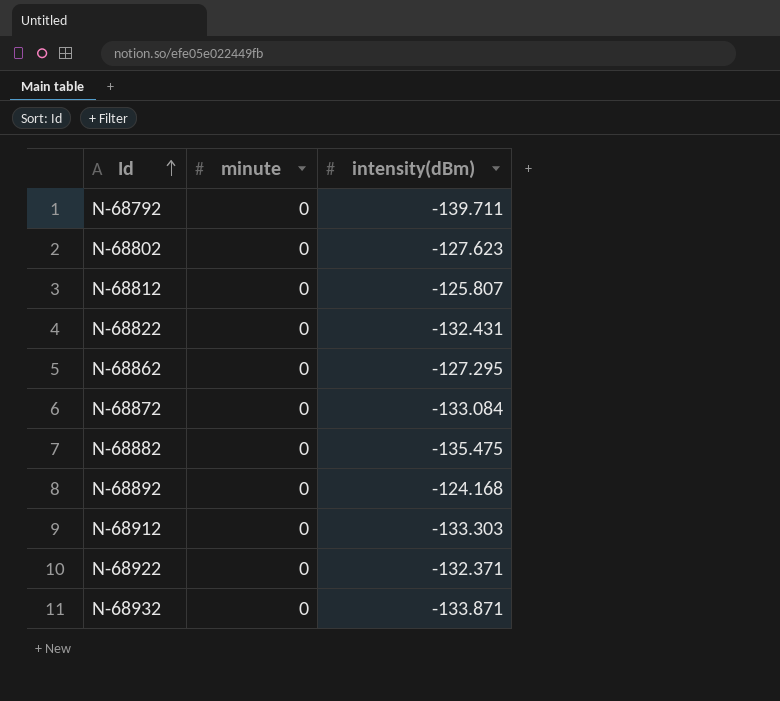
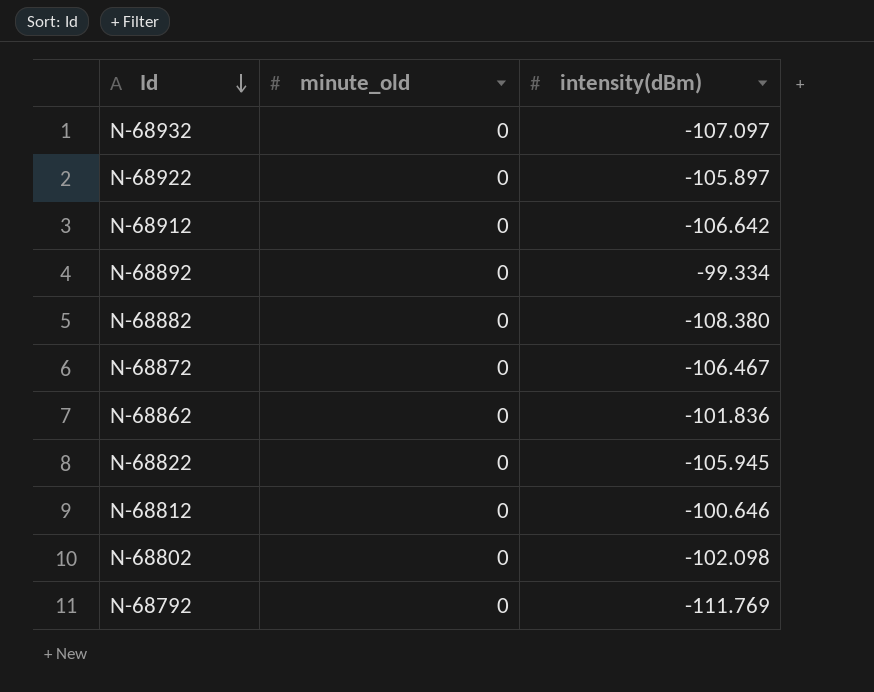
row order: Id ascending -> Id descending
column name: minute -> minute_old
N-68932 | intensity(dBm): -133.871 -> -107.097
N-68922 | intensity(dBm): -132.371 -> -105.897
N-68912 | intensity(dBm): -133.303 -> -106.642
N-68892 | intensity(dBm): -124.168 -> -99.334
N-68882 | intensity(dBm): -135.475 -> -108.380
N-68872 | intensity(dBm): -133.084 -> -106.467
N-68862 | intensity(dBm): -127.295 -> -101.836
N-68822 | intensity(dBm): -132.431 -> -105.945
N-68812 | intensity(dBm): -125.807 -> -100.646
N-68802 | intensity(dBm): -127.623 -> -102.098
N-68792 | intensity(dBm): -139.711 -> -111.769

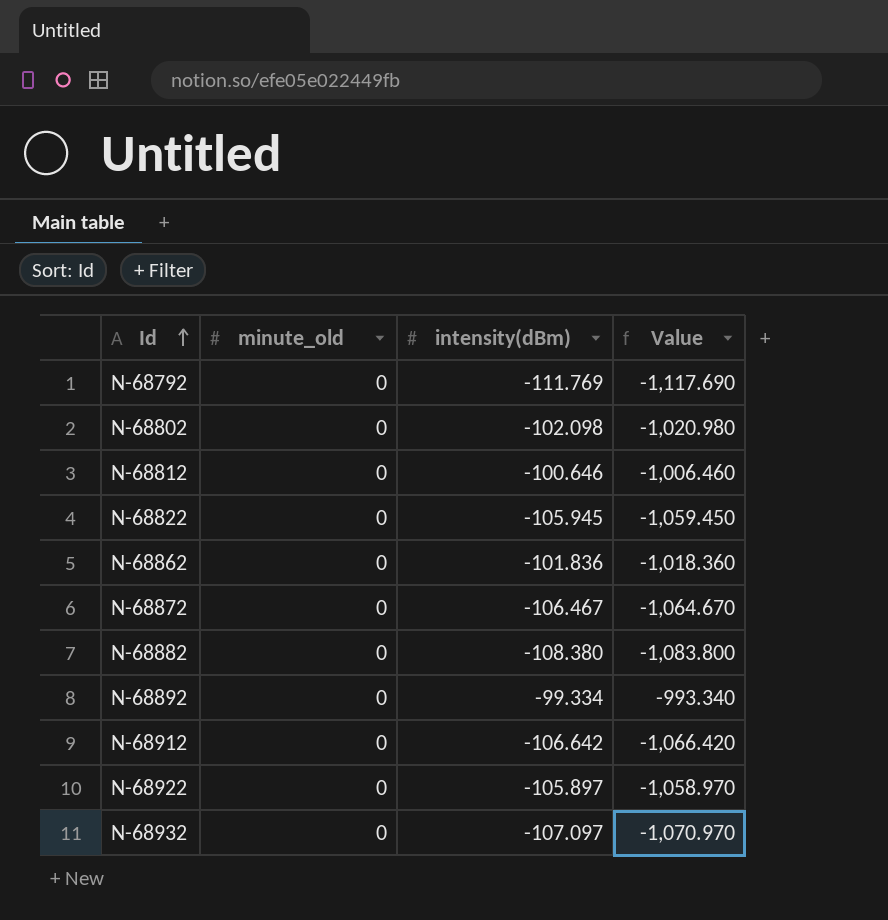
row order: Id descending -> Id ascending
column Value | formula: none -> [intensity(dBm)] * 10

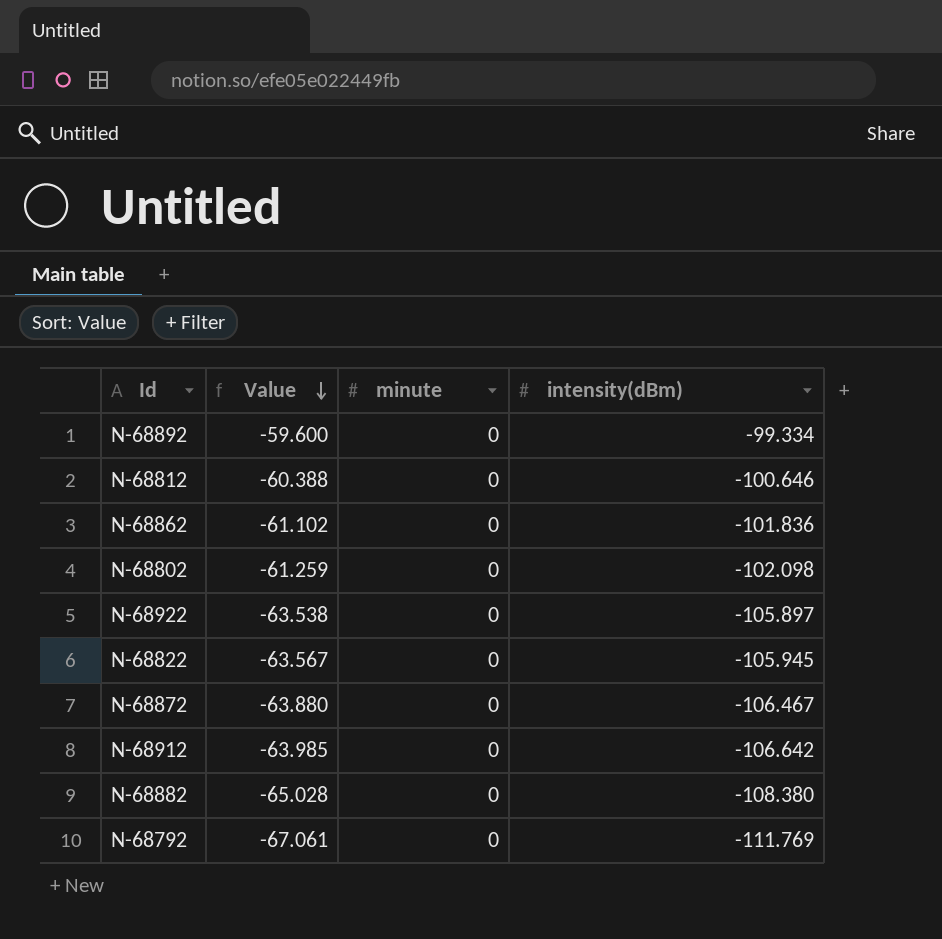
row order: Id ascending -> Value descending
column Value | formula: [intensity(dBm)] * 10 -> [intensity(dBm)] * 0.6
column Value | position: 4 -> 2
column name: minute_old -> minute
row N-68932: 0 | -107.097 | -1,070.970 -> none

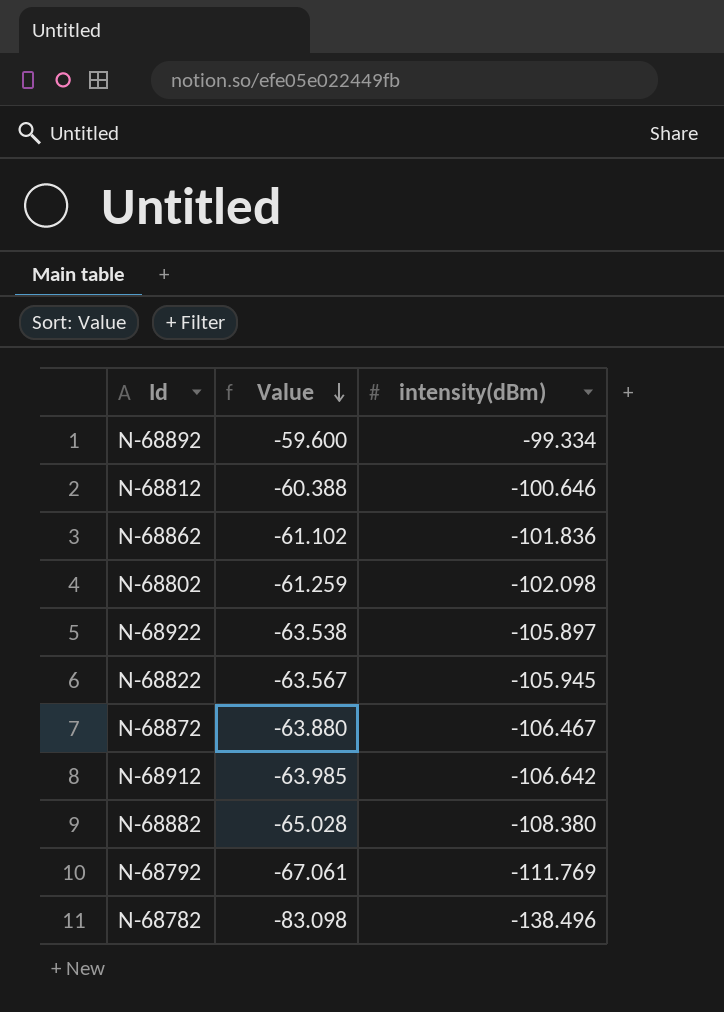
column minute | position: 3 -> none
row N-68782: none -> -83.098 | -138.496

